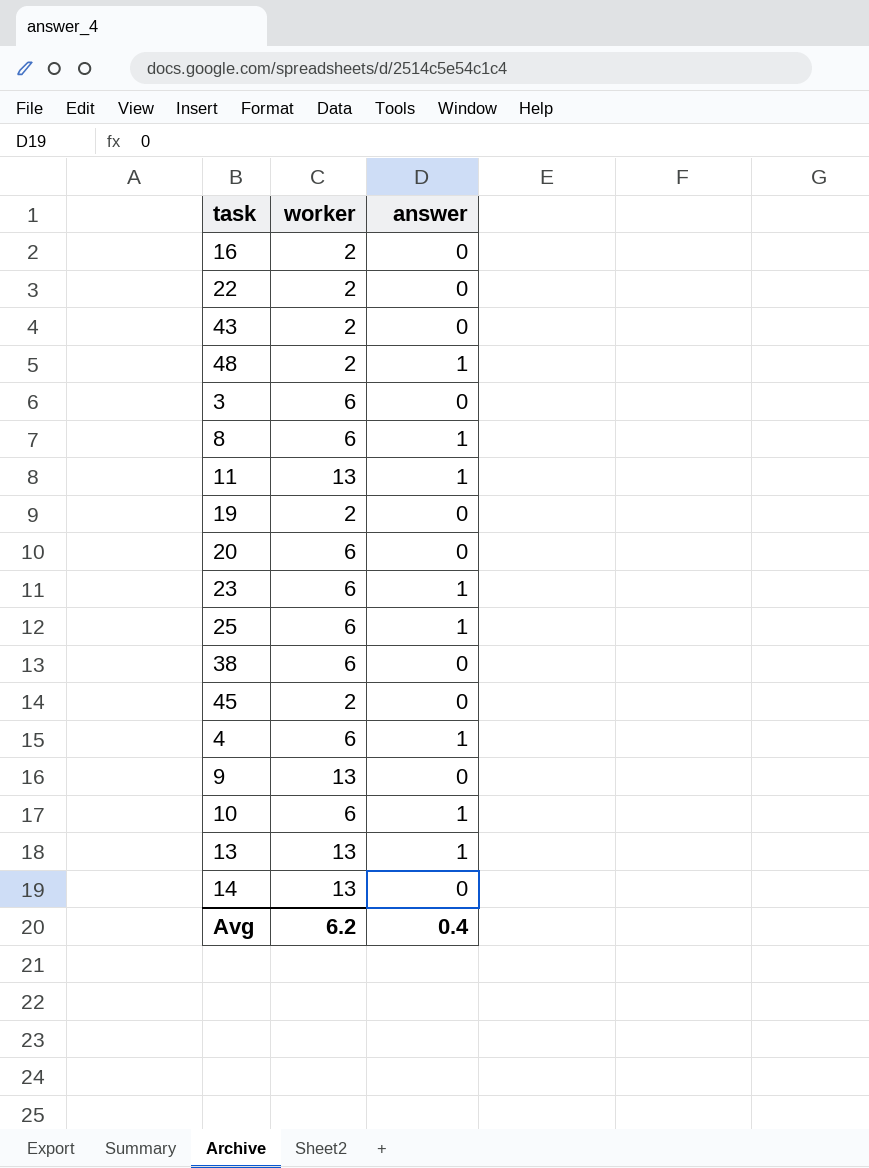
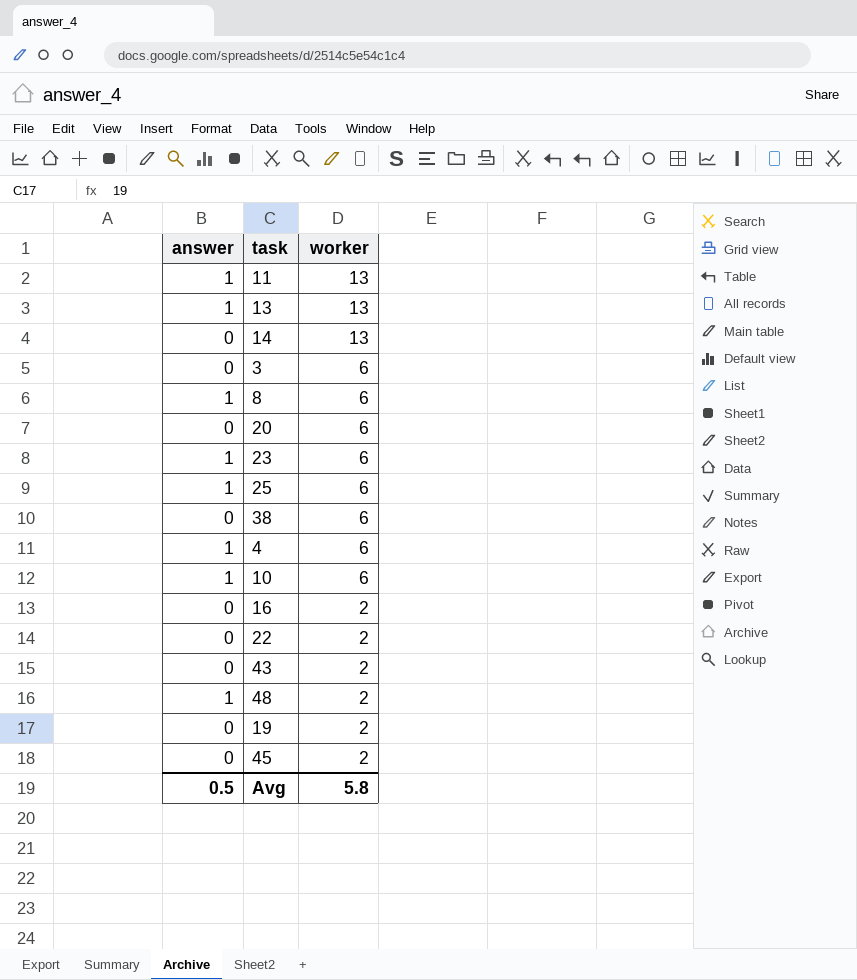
row order: none -> worker descending
column answer | position: 3 -> 1
row 9: 13 | 0 -> none
Avg | answer: 0.4 -> 0.5
Avg | worker: 6.2 -> 5.8

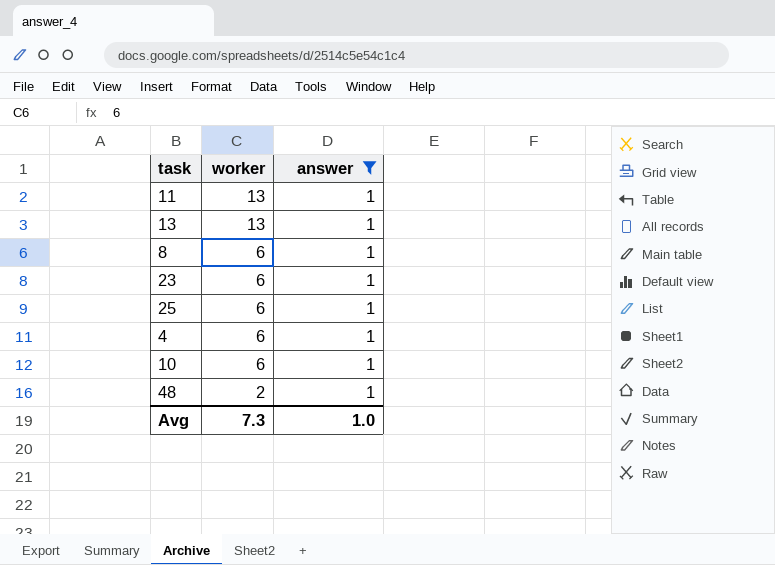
filter: none -> answer = 1
column answer | position: 1 -> 3
Avg | worker: 5.8 -> 7.3
Avg | answer: 0.5 -> 1.0

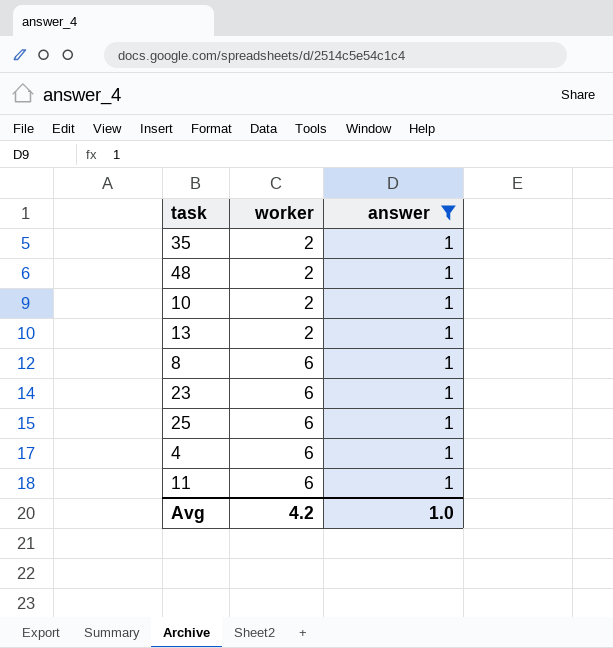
row order: worker descending -> worker ascending
row 35: none -> 2 | 1
10 | worker: 6 -> 2
13 | worker: 13 -> 2
11 | worker: 13 -> 6
Avg | worker: 7.3 -> 4.2

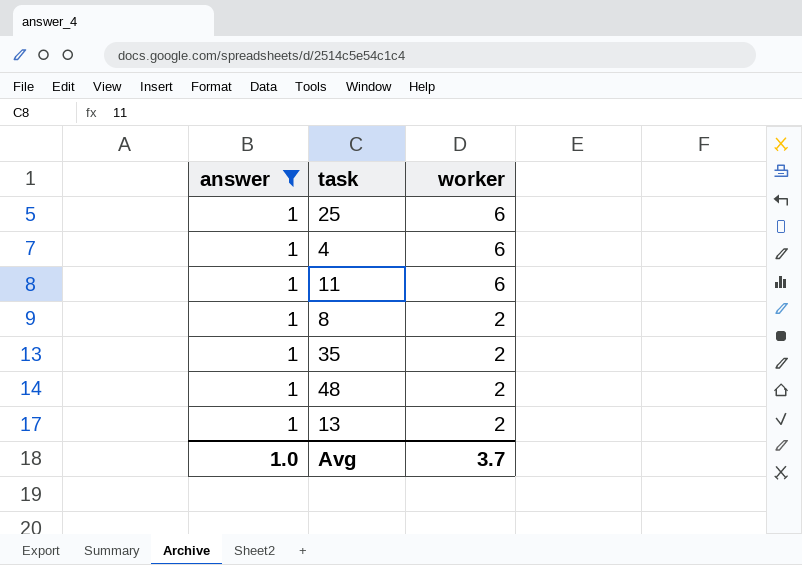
row order: worker ascending -> worker descending
column answer | position: 3 -> 1
row 10: 2 | 1 -> none
row 23: 6 | 1 -> none
8 | worker: 6 -> 2
Avg | worker: 4.2 -> 3.7

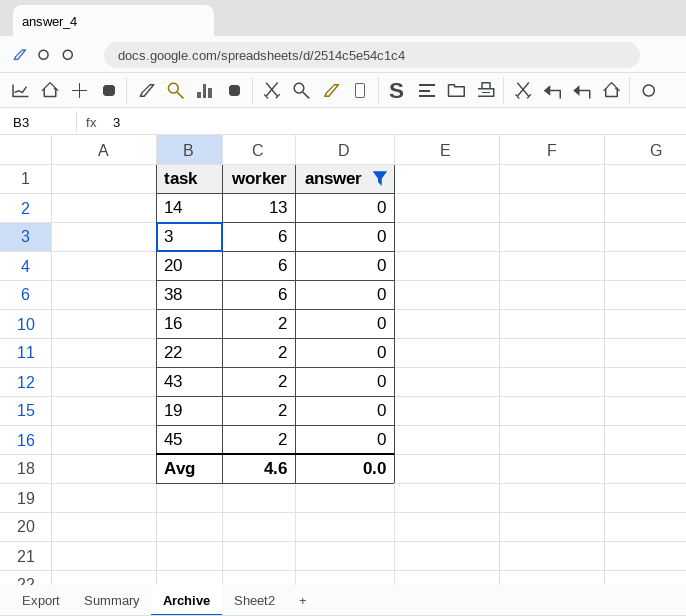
filter: answer = 1 -> answer = 0
column answer | position: 1 -> 3
Avg | worker: 3.7 -> 4.6
Avg | answer: 1.0 -> 0.0

